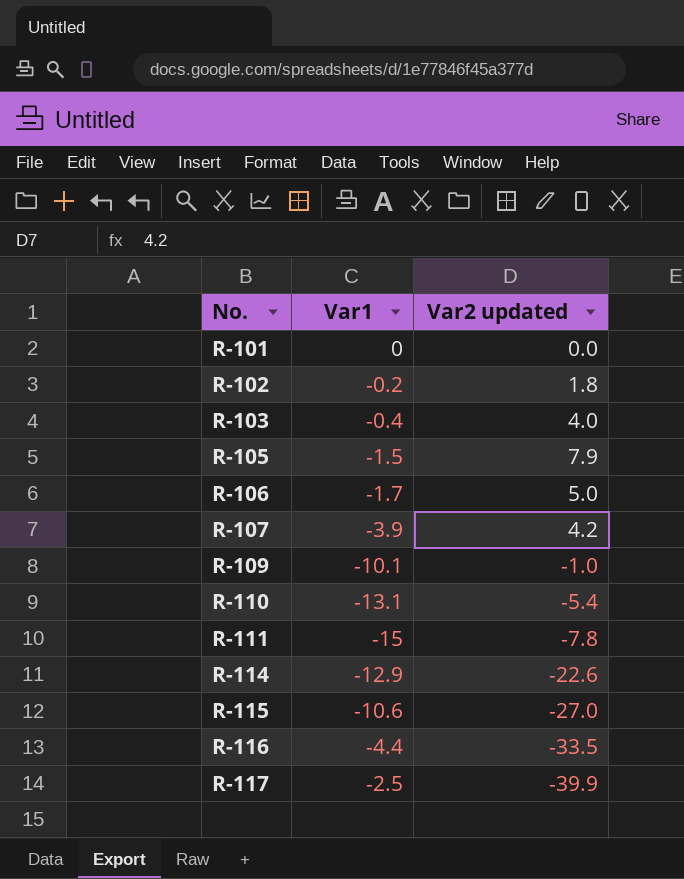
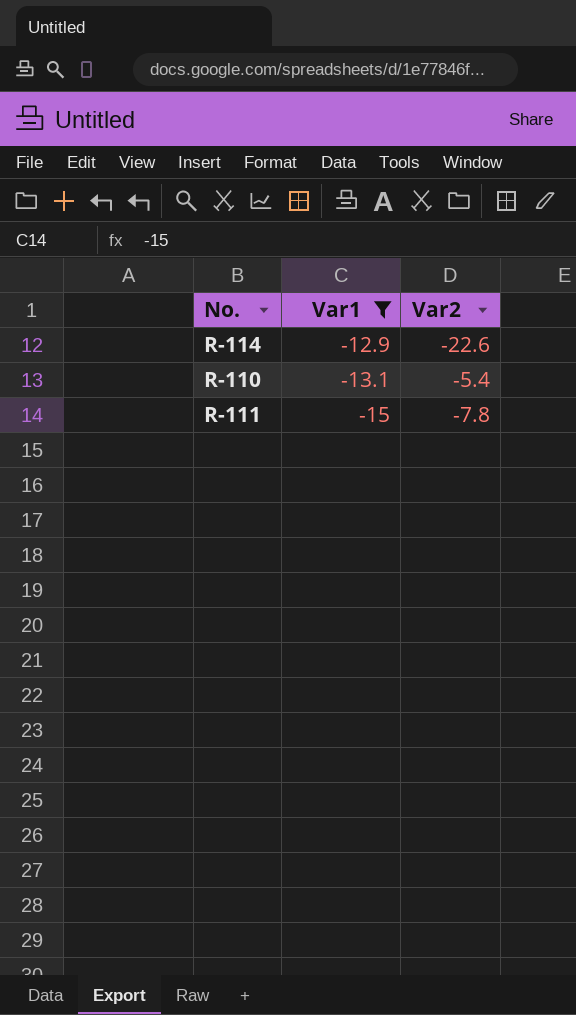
filter: none -> Var1 <= -12.9
row order: No. ascending -> Var1 descending
column name: Var2 updated -> Var2

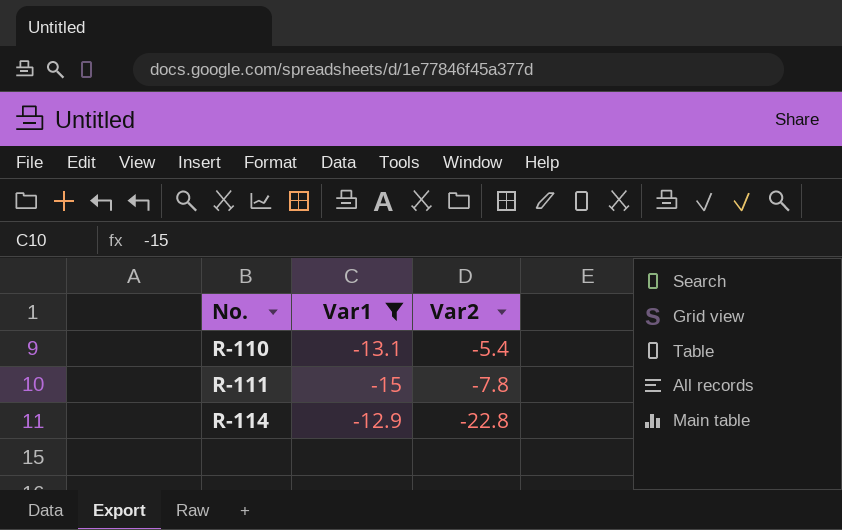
row order: Var1 descending -> No. ascending
R-114 | Var2: -22.6 -> -22.8

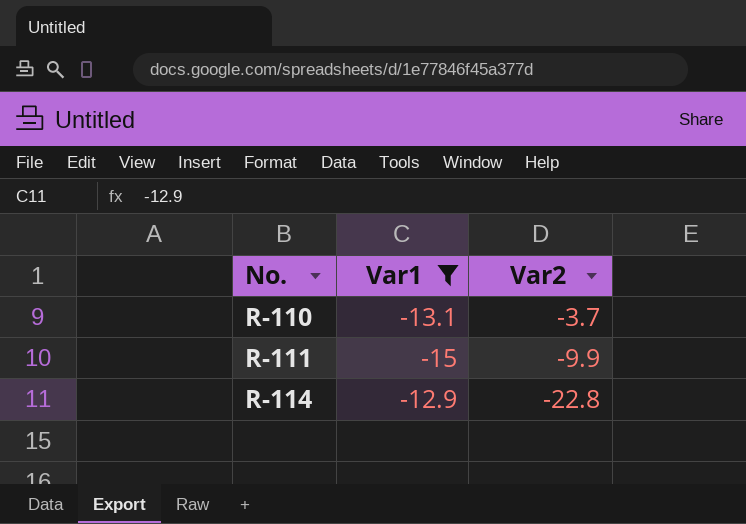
R-110 | Var2: -5.4 -> -3.7
R-111 | Var2: -7.8 -> -9.9

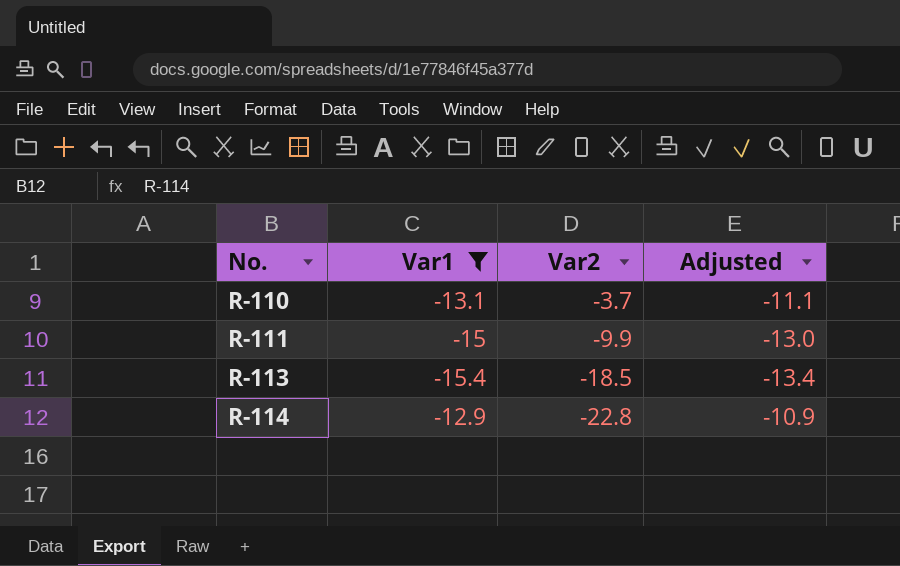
column Adjusted | formula: none -> [Var1] + 2
row R-113: none -> -15.4 | -18.5 | -13.4

